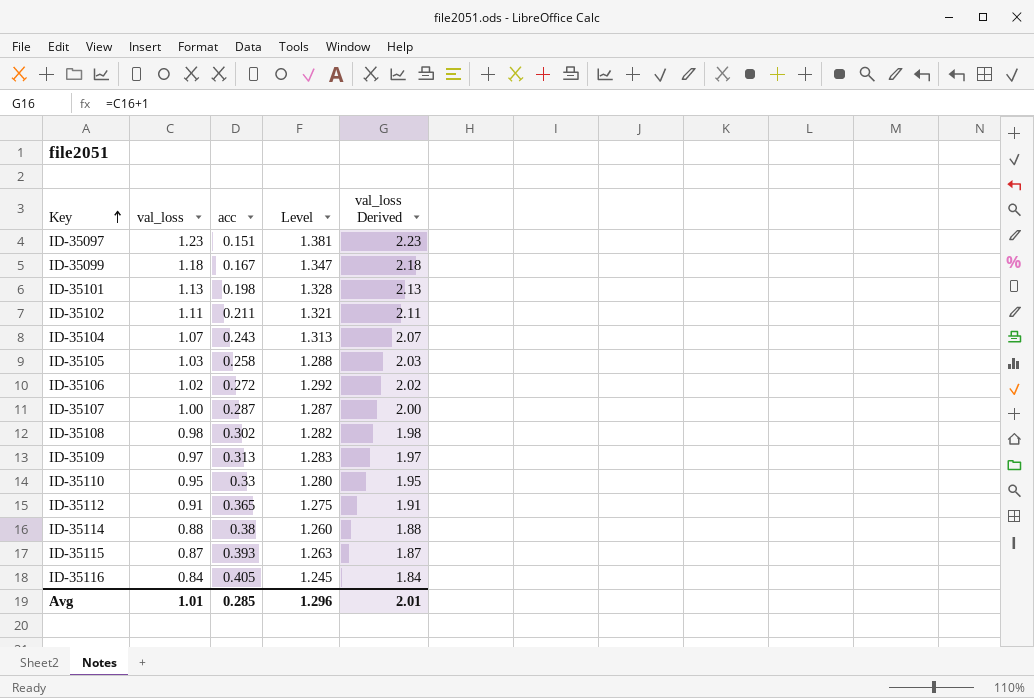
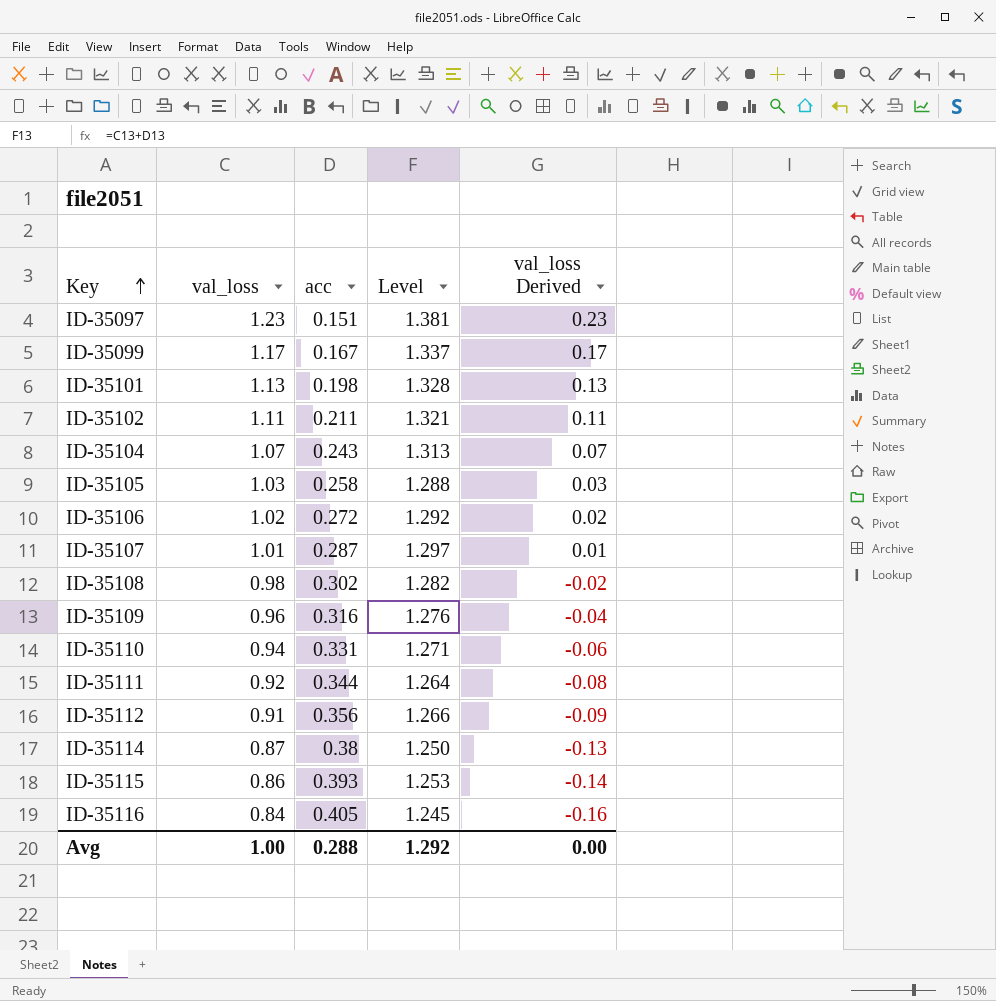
column val_loss Derived | formula: [val_loss] + 1 -> [val_loss] - 1
ID-35099 | val_loss: 1.18 -> 1.17
ID-35099 | Level: 1.347 -> 1.337
ID-35107 | val_loss: 1.00 -> 1.01
ID-35107 | Level: 1.287 -> 1.297
ID-35109 | val_loss: 0.97 -> 0.96
ID-35109 | acc: 0.313 -> 0.316
ID-35109 | Level: 1.283 -> 1.276
ID-35110 | val_loss: 0.95 -> 0.94
ID-35110 | acc: 0.33 -> 0.331
ID-35110 | Level: 1.280 -> 1.271
row ID-35111: none -> 0.92 | 0.344 | 1.264 | -0.08
ID-35112 | acc: 0.365 -> 0.356
ID-35112 | Level: 1.275 -> 1.266
ID-35114 | val_loss: 0.88 -> 0.87
ID-35114 | Level: 1.260 -> 1.250
ID-35115 | val_loss: 0.87 -> 0.86
ID-35115 | Level: 1.263 -> 1.253
Avg | val_loss: 1.01 -> 1.00
Avg | acc: 0.285 -> 0.288
Avg | Level: 1.296 -> 1.292
Avg | val_loss Derived: 2.01 -> 0.00

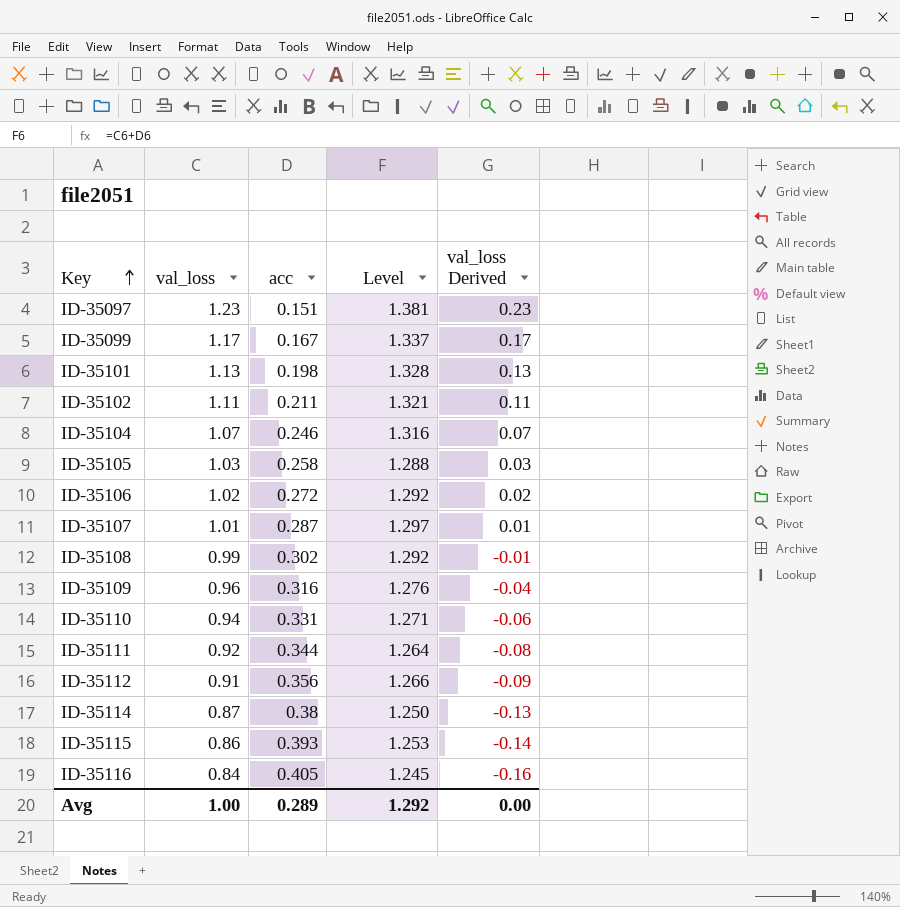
ID-35104 | acc: 0.243 -> 0.246
ID-35104 | Level: 1.313 -> 1.316
ID-35108 | val_loss: 0.98 -> 0.99
ID-35108 | Level: 1.282 -> 1.292
ID-35108 | val_loss Derived: -0.02 -> -0.01
Avg | acc: 0.288 -> 0.289

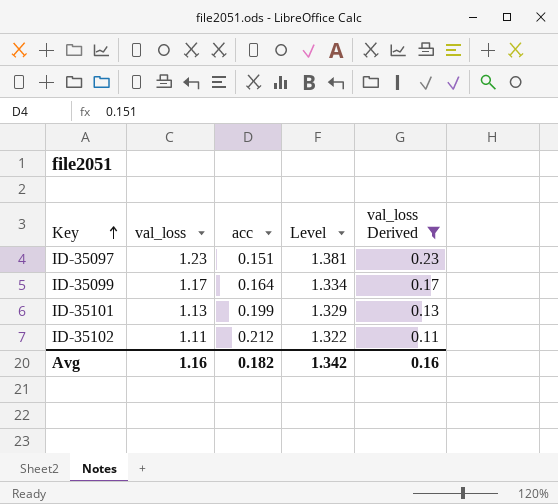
filter: none -> val_loss Derived >= 0.11
ID-35099 | acc: 0.167 -> 0.164
ID-35099 | Level: 1.337 -> 1.334
ID-35101 | acc: 0.198 -> 0.199
ID-35101 | Level: 1.328 -> 1.329
ID-35102 | acc: 0.211 -> 0.212
ID-35102 | Level: 1.321 -> 1.322
Avg | val_loss: 1.00 -> 1.16
Avg | acc: 0.289 -> 0.182
Avg | Level: 1.292 -> 1.342
Avg | val_loss Derived: 0.00 -> 0.16

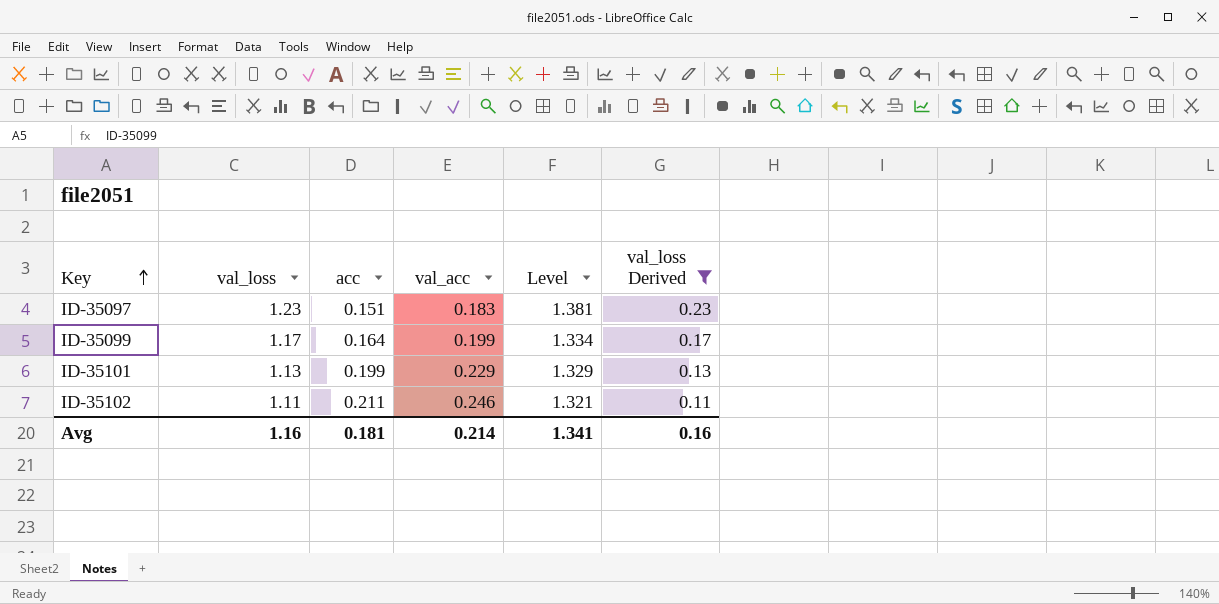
column val_acc | position: none -> 4
ID-35102 | acc: 0.212 -> 0.211
ID-35102 | Level: 1.322 -> 1.321
Avg | acc: 0.182 -> 0.181
Avg | Level: 1.342 -> 1.341

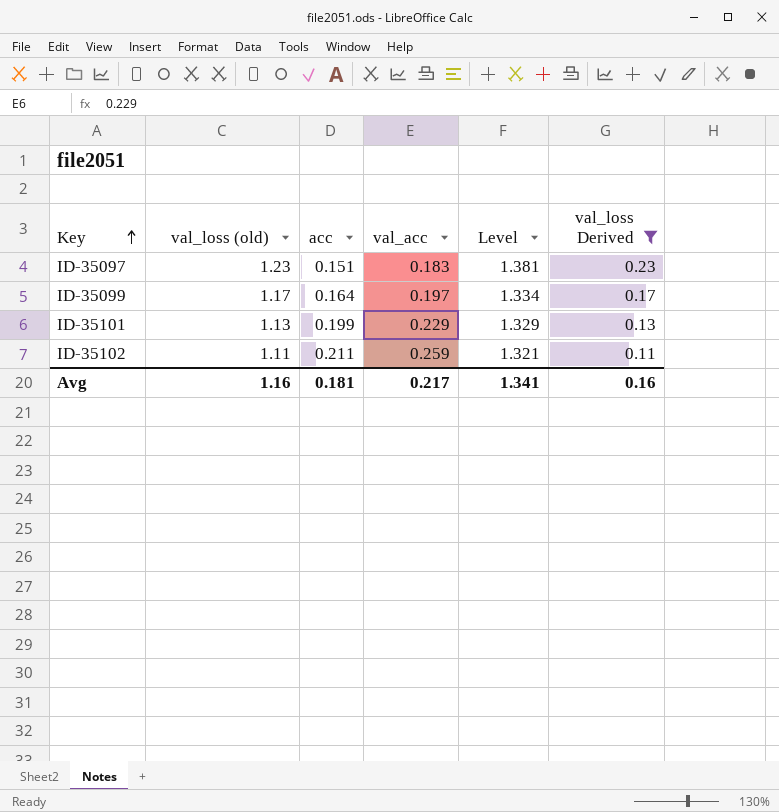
column name: val_loss -> val_loss (old)
ID-35099 | val_acc: 0.199 -> 0.197
ID-35102 | val_acc: 0.246 -> 0.259
Avg | val_acc: 0.214 -> 0.217

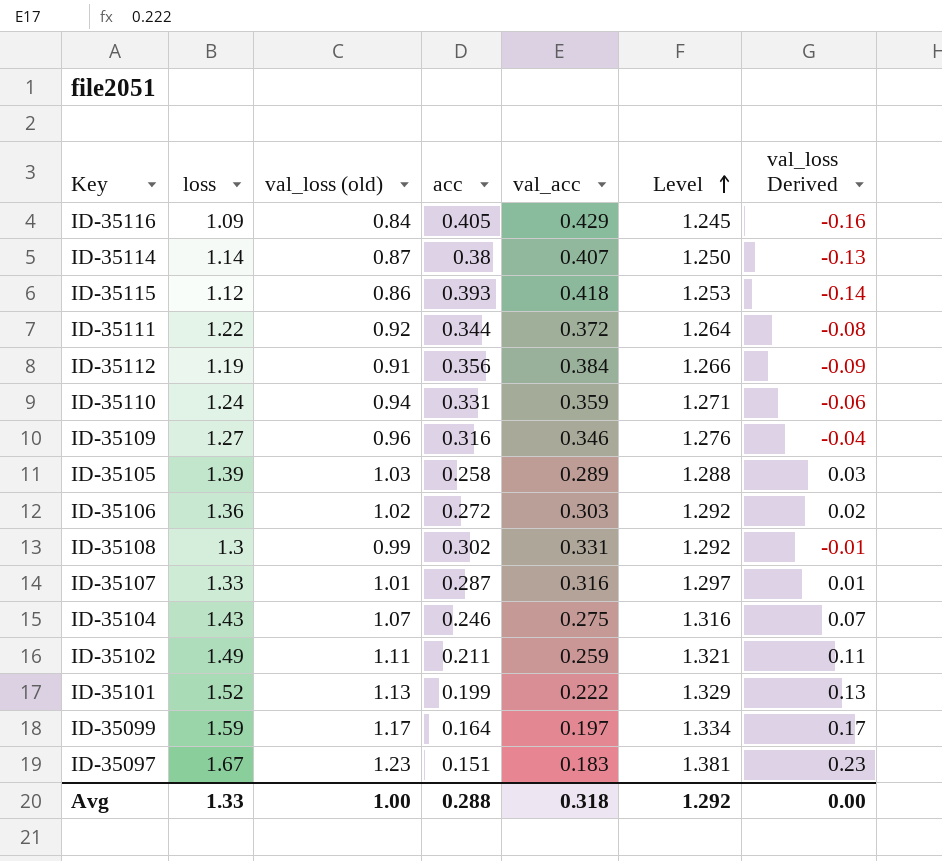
filter: val_loss Derived >= 0.11 -> none
row order: Key ascending -> Level ascending
column loss | position: none -> 2
ID-35101 | val_acc: 0.229 -> 0.222
Avg | val_loss (old): 1.16 -> 1.00
Avg | acc: 0.181 -> 0.288
Avg | val_acc: 0.217 -> 0.318
Avg | Level: 1.341 -> 1.292
Avg | val_loss Derived: 0.16 -> 0.00

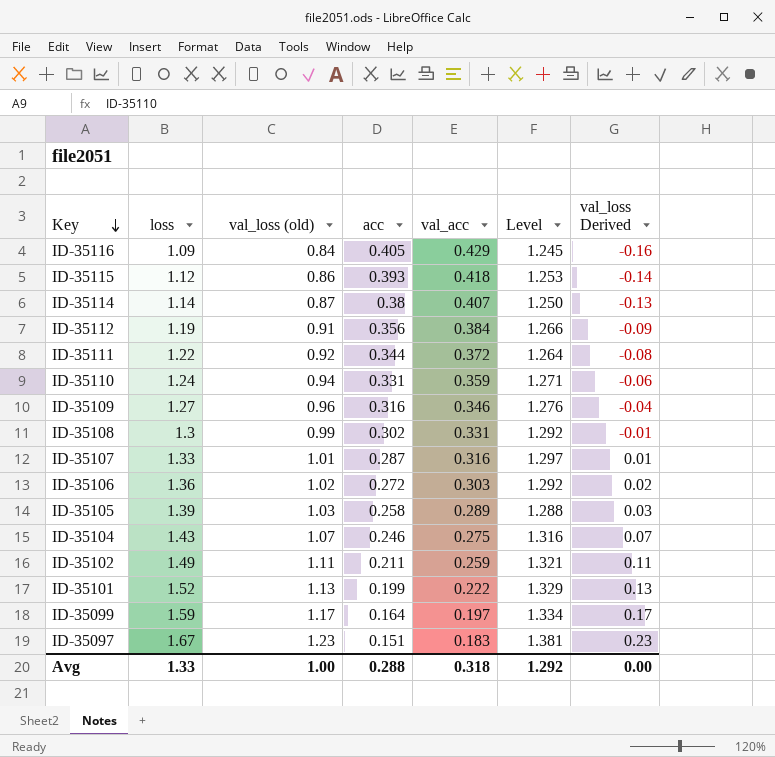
row order: Level ascending -> Key descending

